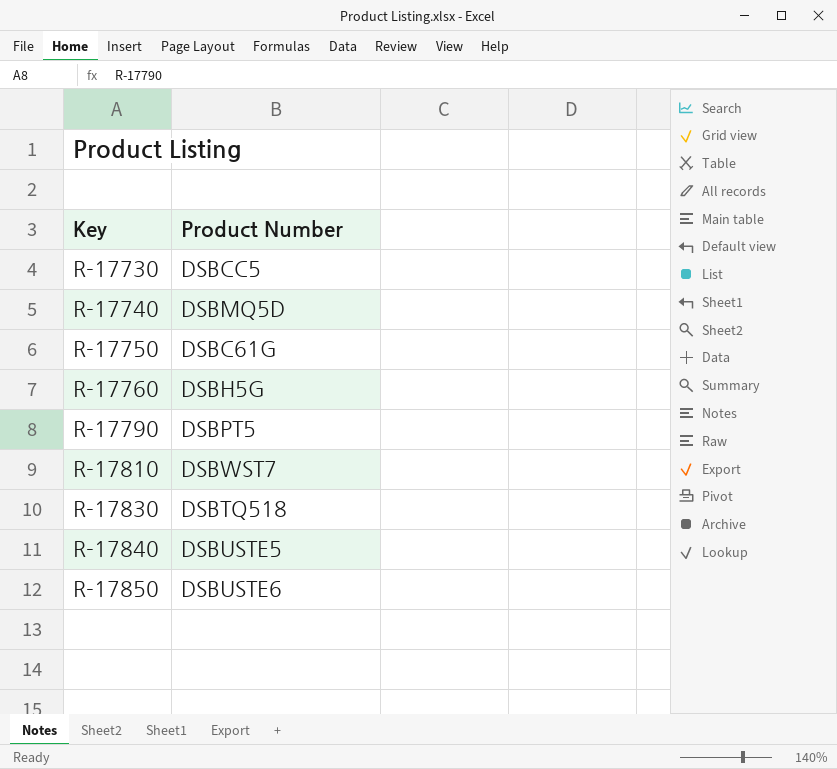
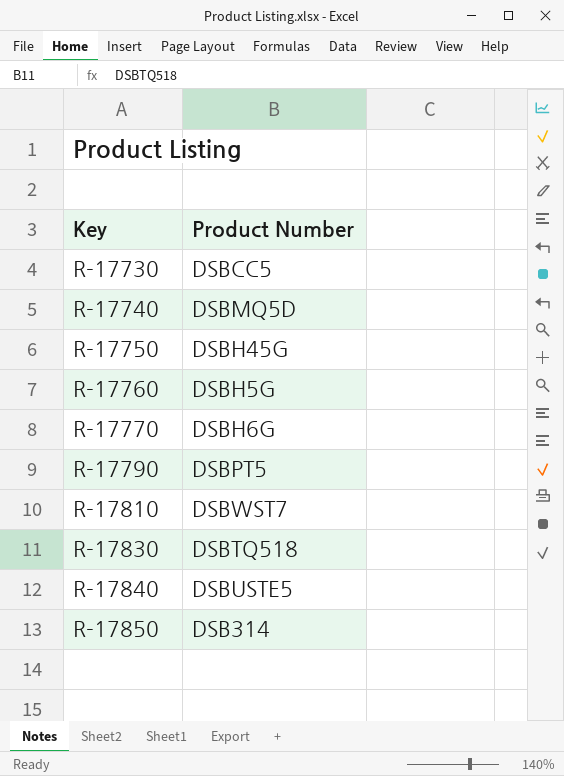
R-17750 | Product Number: DSBC61G -> DSBH45G
row R-17770: none -> DSBH6G
R-17850 | Product Number: DSBUSTE6 -> DSB314

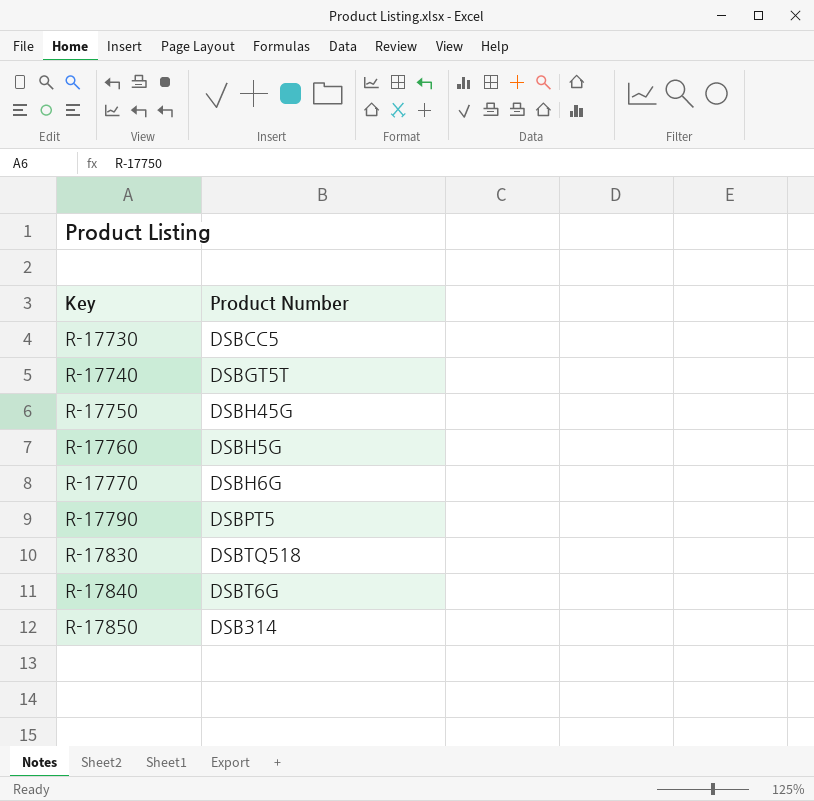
row R-17810: DSBWST7 -> none
R-17740 | Product Number: DSBMQ5D -> DSBGT5T
R-17840 | Product Number: DSBUSTE5 -> DSBT6G

